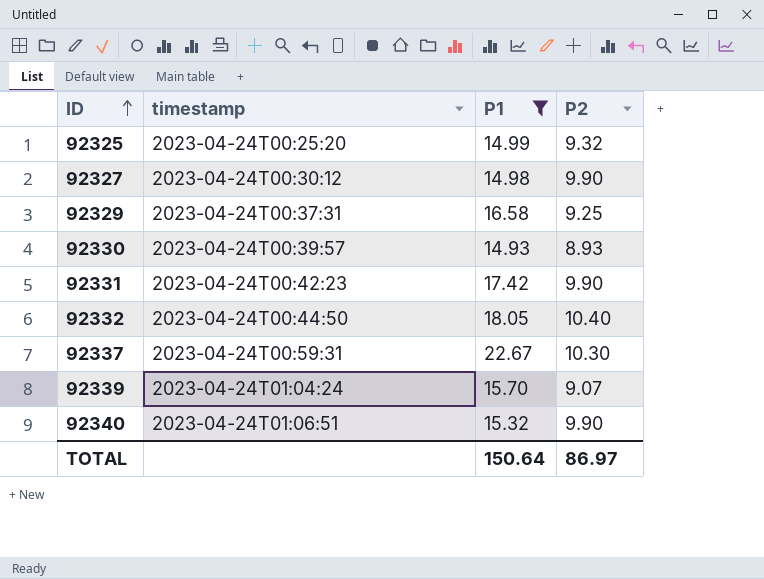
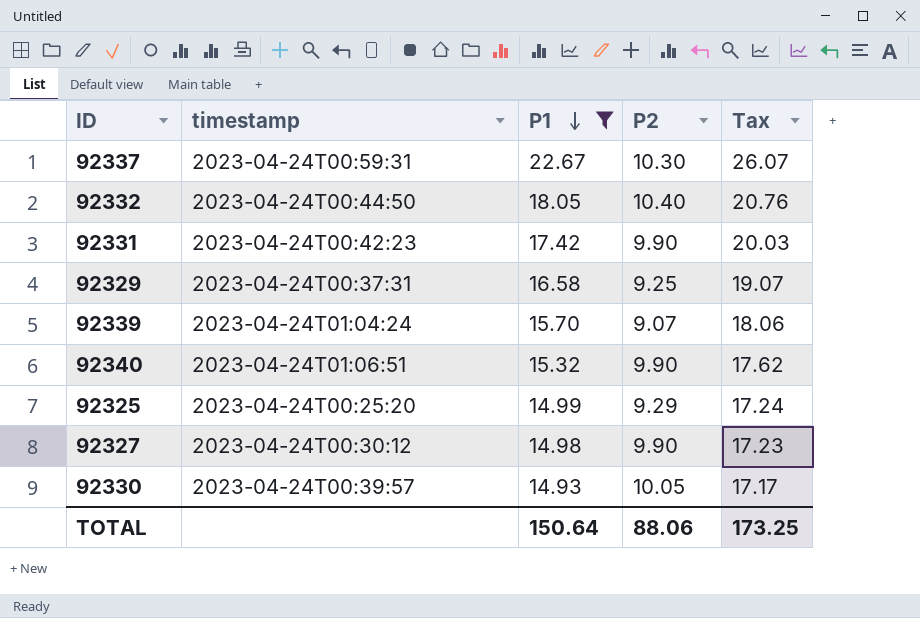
row order: ID ascending -> P1 descending
column Tax | formula: none -> [P1] * 1.15
92325 | P2: 9.32 -> 9.29
92330 | P2: 8.93 -> 10.05
TOTAL | P2: 86.97 -> 88.06

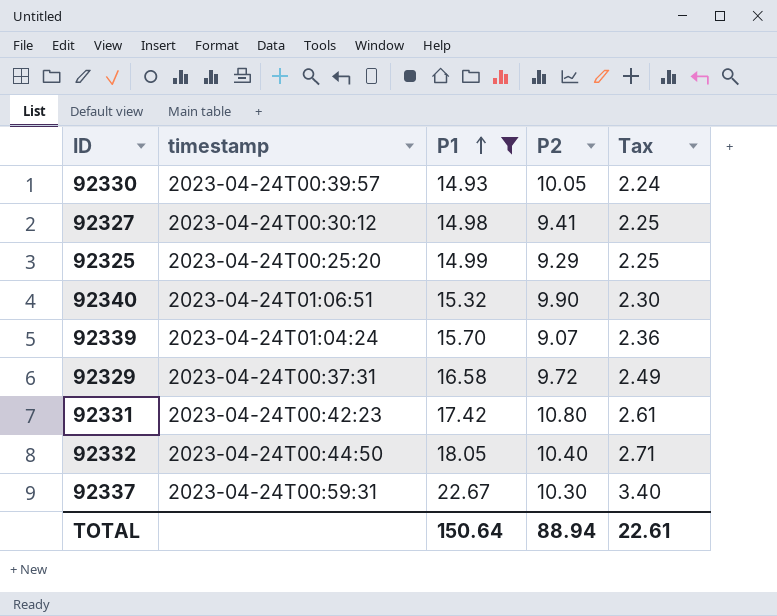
row order: P1 descending -> P1 ascending
column Tax | formula: [P1] * 1.15 -> [P1] * 0.15
92327 | P2: 9.90 -> 9.41
92329 | P2: 9.25 -> 9.72
92331 | P2: 9.90 -> 10.80
TOTAL | P2: 88.06 -> 88.94
TOTAL | Tax: 173.25 -> 22.61

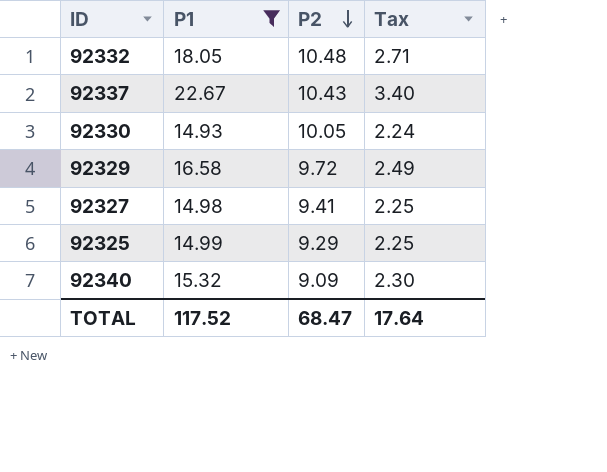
row order: P1 ascending -> P2 descending
column timestamp | position: 2 -> none
row 92339: 2023-04-24T01:04:24 | 15.70 | 9.07 | 2.36 -> none
row 92331: 2023-04-24T00:42:23 | 17.42 | 10.80 | 2.61 -> none
92332 | P2: 10.40 -> 10.48
92337 | P2: 10.30 -> 10.43
92340 | P2: 9.90 -> 9.09
TOTAL | P1: 150.64 -> 117.52
TOTAL | P2: 88.94 -> 68.47
TOTAL | Tax: 22.61 -> 17.64

